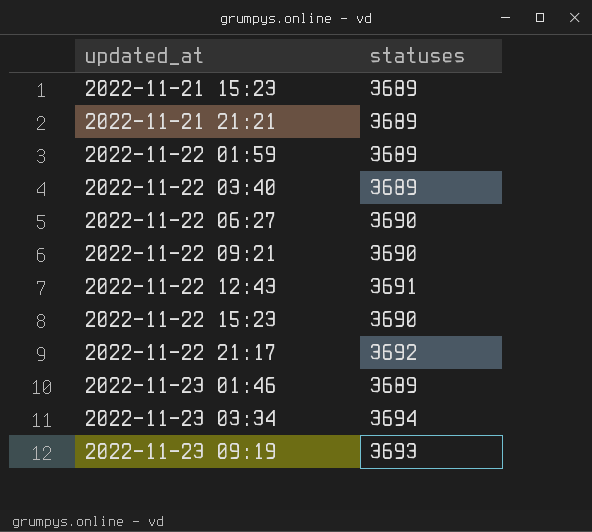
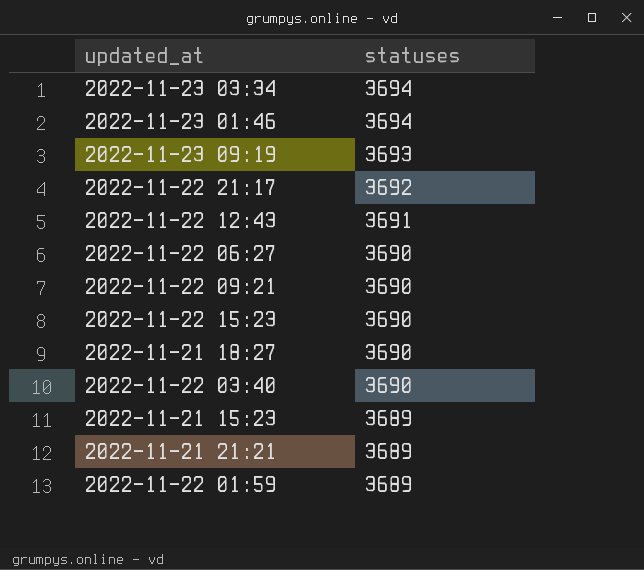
row order: updated_at ascending -> statuses descending
2022-11-23 01:46 | statuses: 3689 -> 3694
row 2022-11-21 18:27: none -> 3690
2022-11-22 03:40 | statuses: 3689 -> 3690

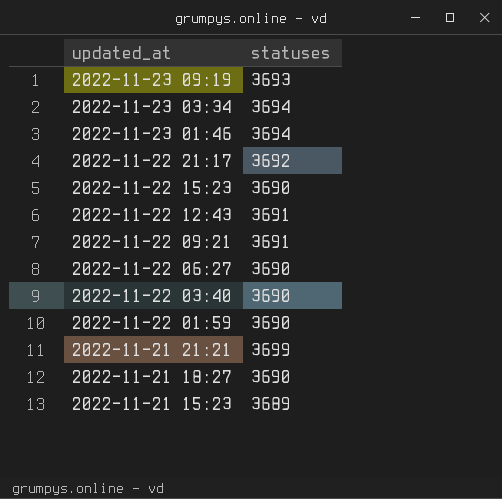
row order: statuses descending -> updated_at descending
2022-11-22 09:21 | statuses: 3690 -> 3691
2022-11-22 01:59 | statuses: 3689 -> 3690
2022-11-21 21:21 | statuses: 3689 -> 3699

